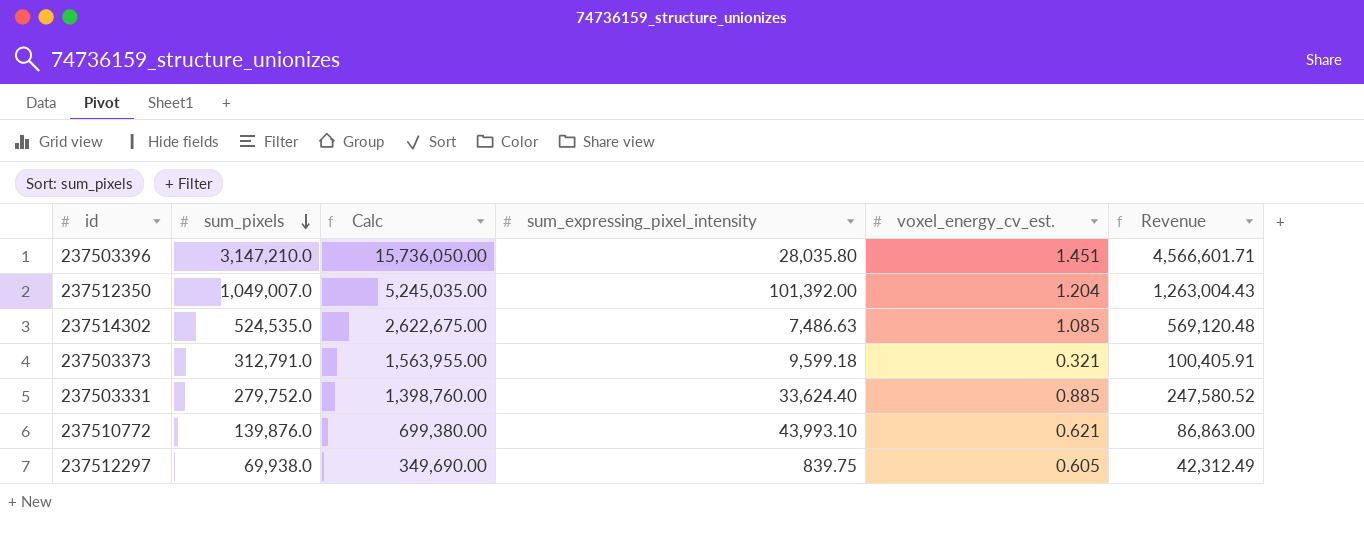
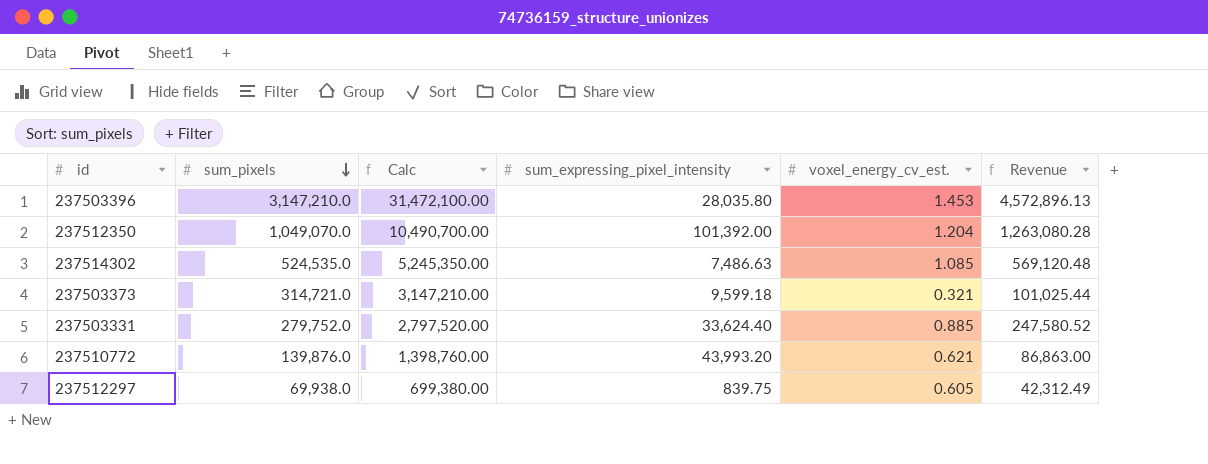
column Calc | formula: [sum_pixels] * 5 -> [sum_pixels] * 10
237503396 | voxel_energy_cv_est.: 1.451 -> 1.453
237503396 | Revenue: 4,566,601.71 -> 4,572,896.13
237512350 | sum_pixels: 1,049,007.0 -> 1,049,070.0
237512350 | Revenue: 1,263,004.43 -> 1,263,080.28
237503373 | sum_pixels: 312,791.0 -> 314,721.0
237503373 | Revenue: 100,405.91 -> 101,025.44
237510772 | sum_expressing_pixel_intensity: 43,993.10 -> 43,993.20

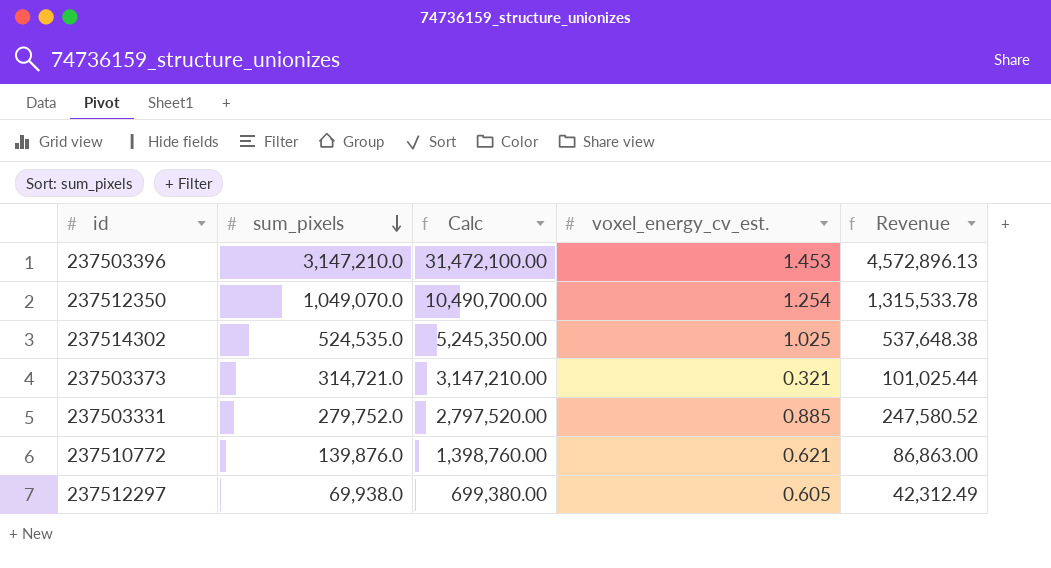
column sum_expressing_pixel_intensity | position: 4 -> none
237512350 | voxel_energy_cv_est.: 1.204 -> 1.254
237512350 | Revenue: 1,263,080.28 -> 1,315,533.78
237514302 | voxel_energy_cv_est.: 1.085 -> 1.025
237514302 | Revenue: 569,120.48 -> 537,648.38

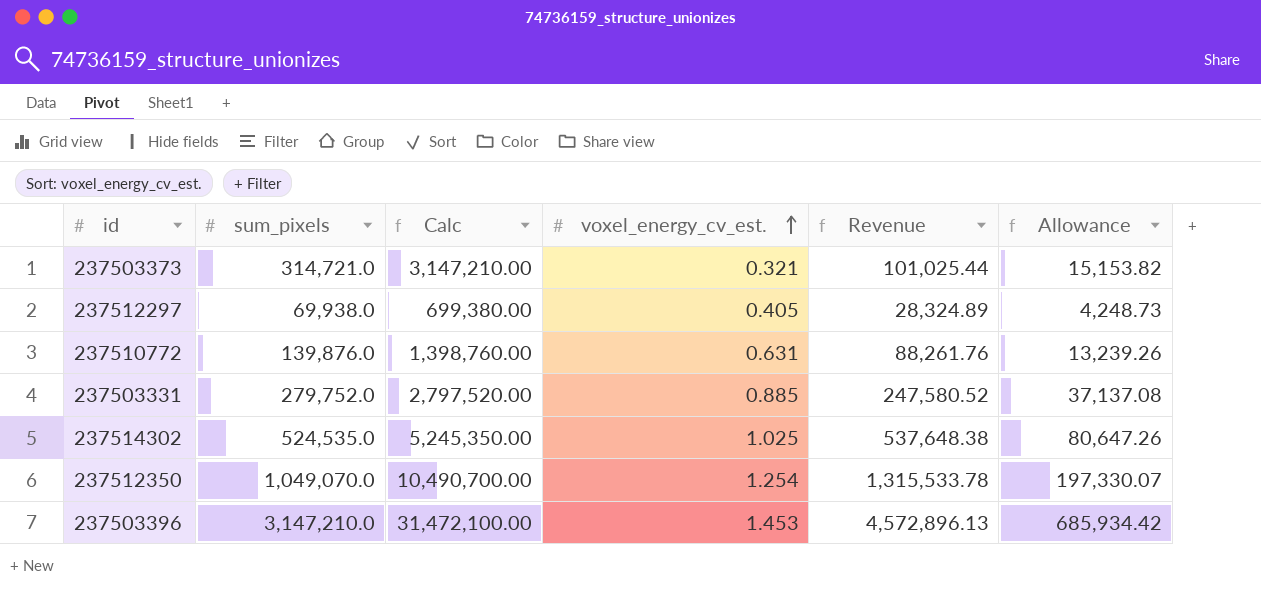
row order: sum_pixels descending -> voxel_energy_cv_est. ascending
column Allowance | formula: none -> [Revenue] * 0.15
237512297 | voxel_energy_cv_est.: 0.605 -> 0.405
237512297 | Revenue: 42,312.49 -> 28,324.89
237510772 | voxel_energy_cv_est.: 0.621 -> 0.631
237510772 | Revenue: 86,863.00 -> 88,261.76

